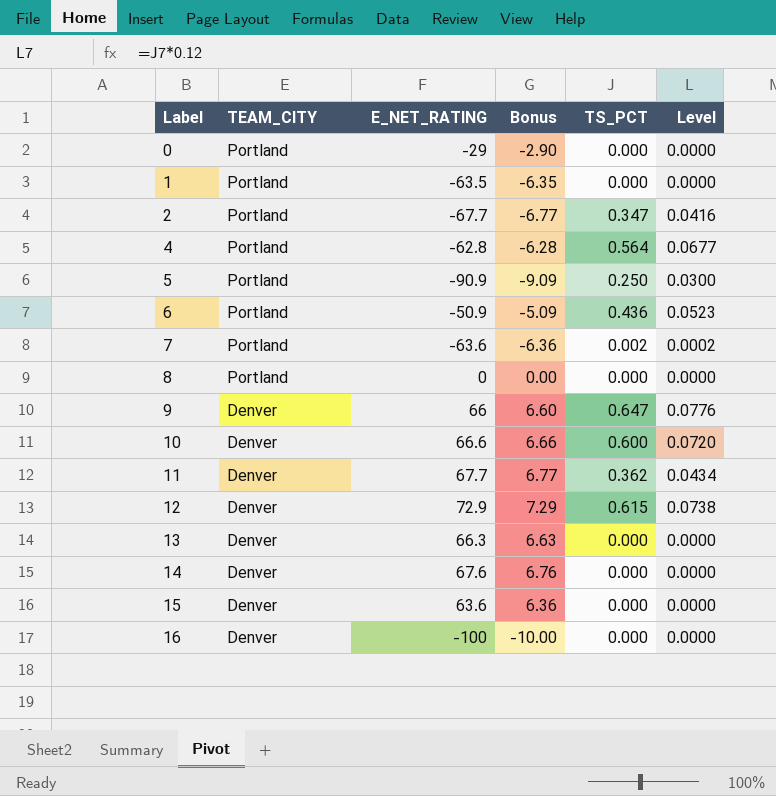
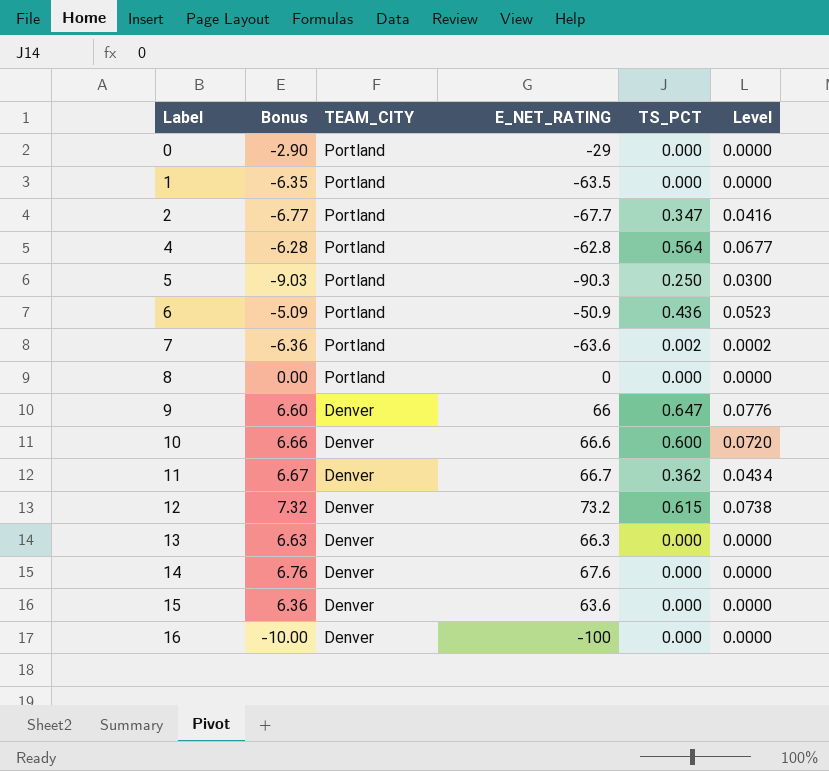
column Bonus | position: 4 -> 2
5 | Bonus: -9.09 -> -9.03
5 | E_NET_RATING: -90.9 -> -90.3
11 | Bonus: 6.77 -> 6.67
11 | E_NET_RATING: 67.7 -> 66.7
12 | Bonus: 7.29 -> 7.32
12 | E_NET_RATING: 72.9 -> 73.2

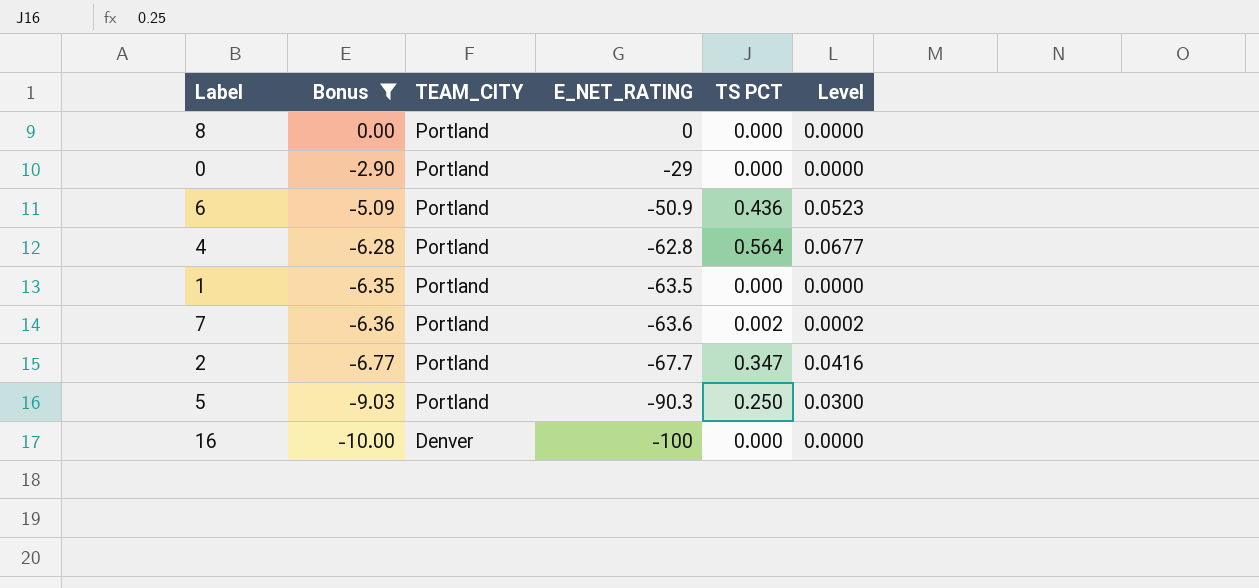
filter: none -> Bonus <= 0.00
row order: Label ascending -> Bonus descending
column name: TS_PCT -> TS PCT

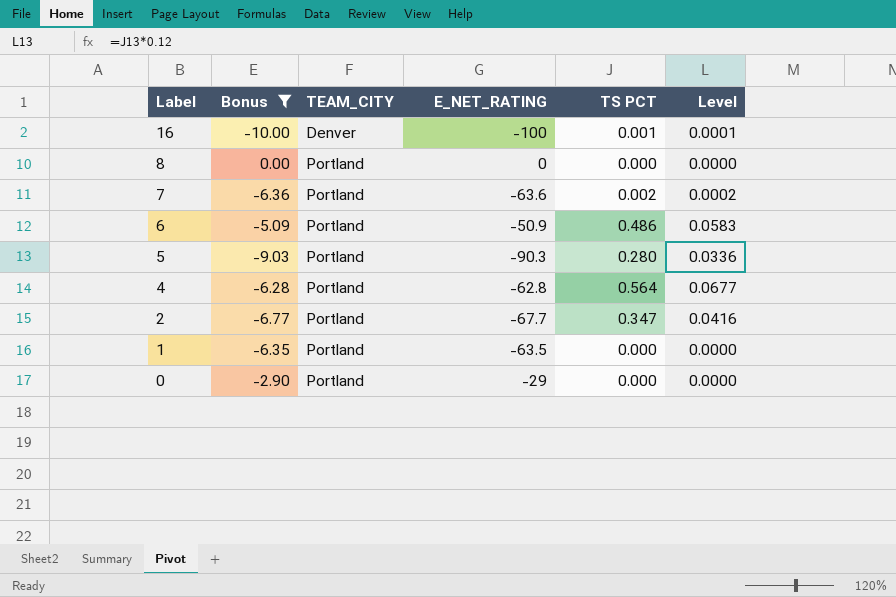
row order: Bonus descending -> Label descending
16 | TS PCT: 0.000 -> 0.001
16 | Level: 0.0000 -> 0.0001
6 | TS PCT: 0.436 -> 0.486
6 | Level: 0.0523 -> 0.0583
5 | TS PCT: 0.250 -> 0.280
5 | Level: 0.0300 -> 0.0336

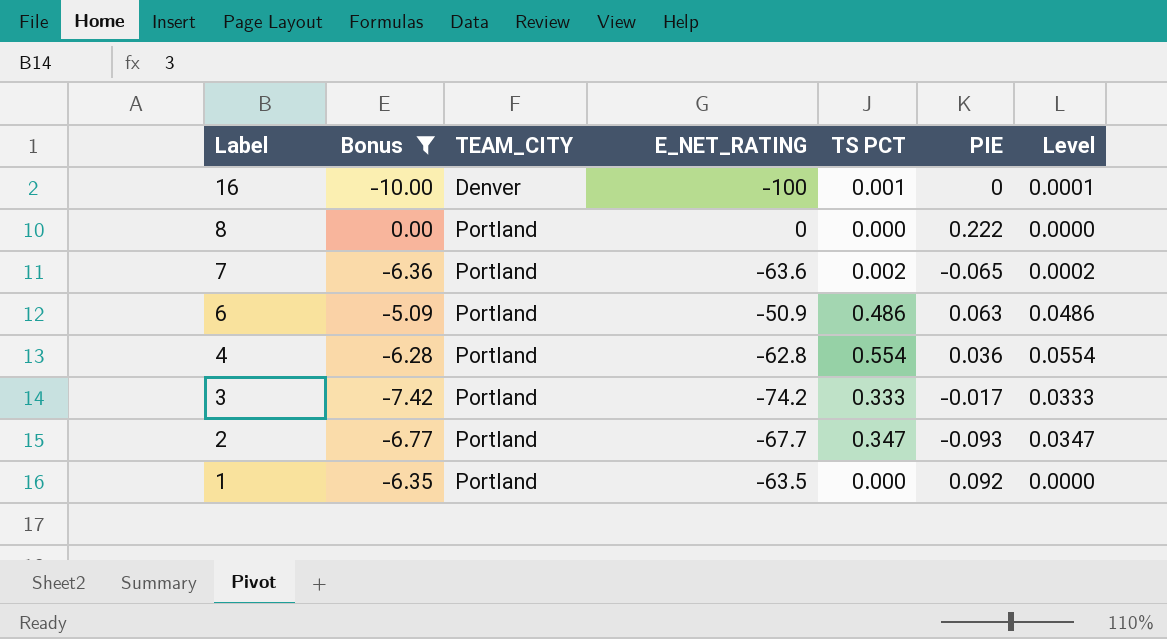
column PIE | position: none -> 6
column Level | formula: [TS PCT] * 0.12 -> [TS PCT] * 0.1
row 5: -9.03 | Portland | -90.3 | 0.280 | 0.0336 -> none
row 0: -2.90 | Portland | -29 | 0.000 | 0.0000 -> none
4 | TS PCT: 0.564 -> 0.554
row 3: none -> -7.42 | Portland | -74.2 | 0.333 | -0.017 | 0.0333

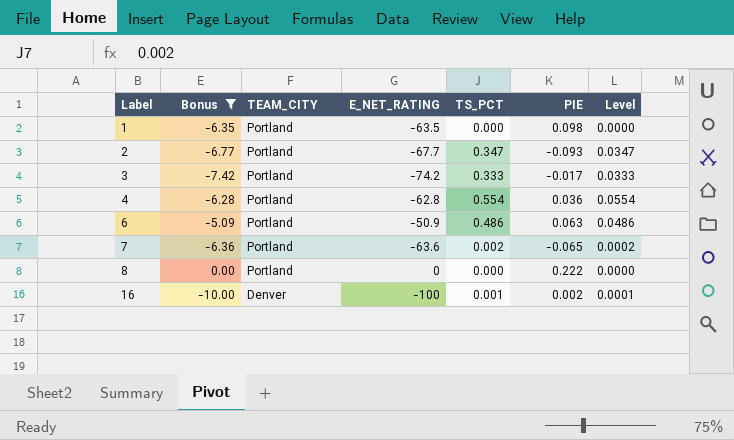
row order: Label descending -> Label ascending
column name: TS PCT -> TS_PCT
1 | PIE: 0.092 -> 0.098
16 | PIE: 0 -> 0.002

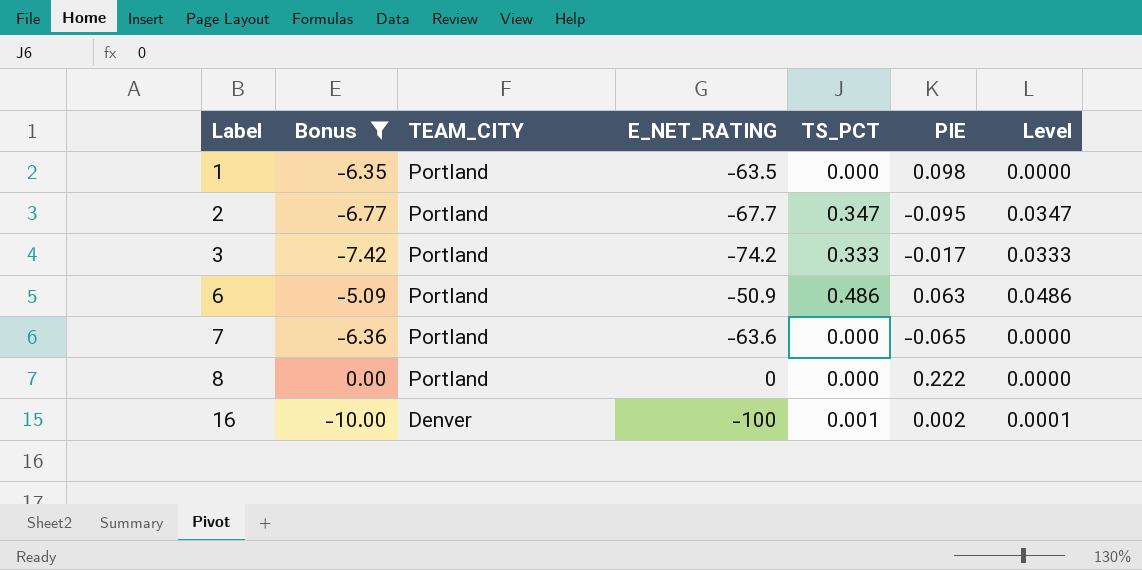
row 4: -6.28 | Portland | -62.8 | 0.554 | 0.036 | 0.0554 -> none
2 | PIE: -0.093 -> -0.095
7 | TS_PCT: 0.002 -> 0.000
7 | Level: 0.0002 -> 0.0000

